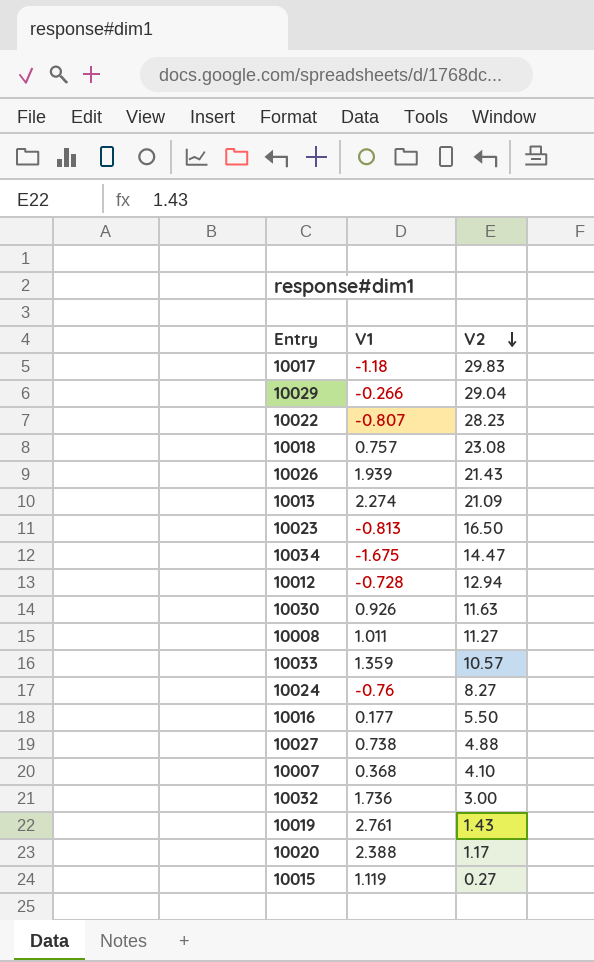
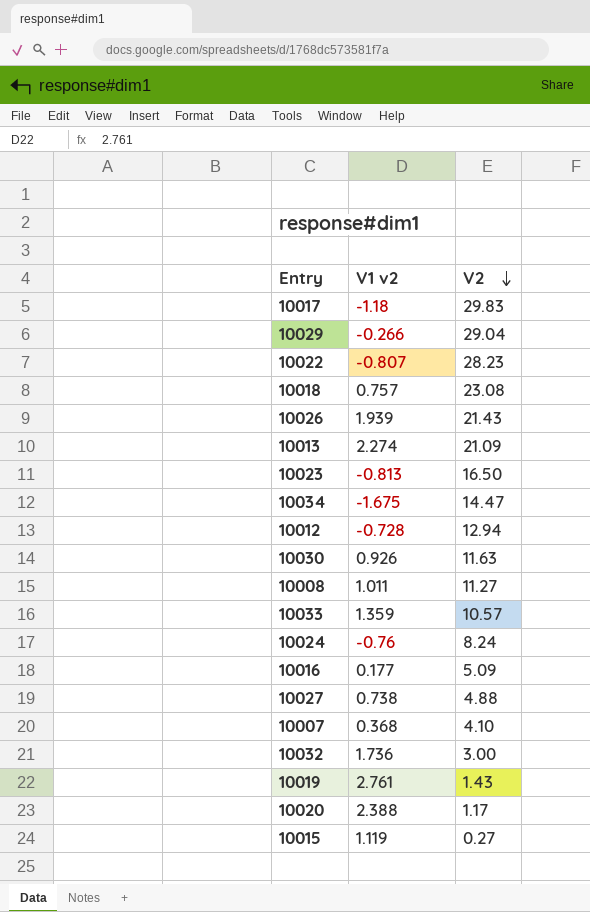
column name: V1 -> V1 v2
10024 | V2: 8.27 -> 8.24
10016 | V2: 5.50 -> 5.09

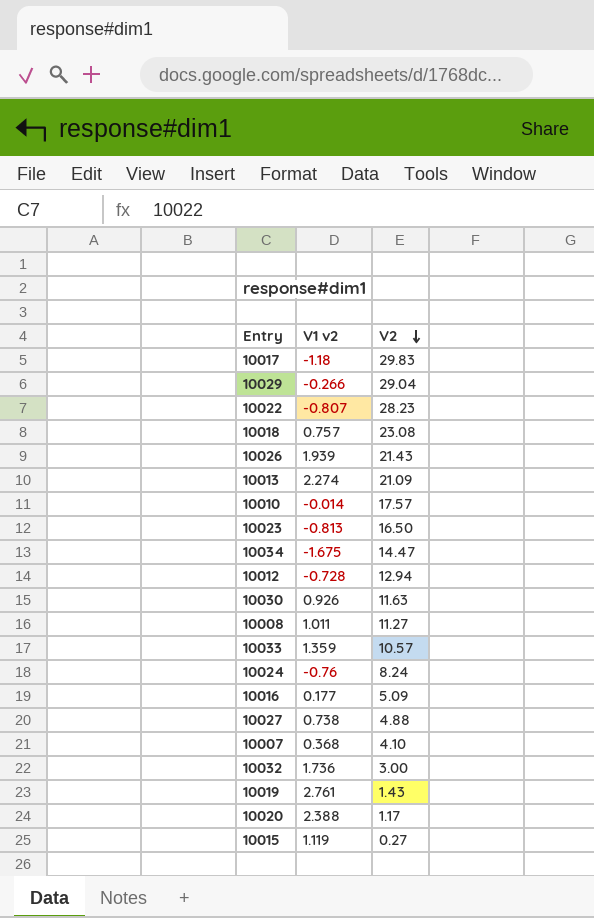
row 10010: none -> -0.014 | 17.57

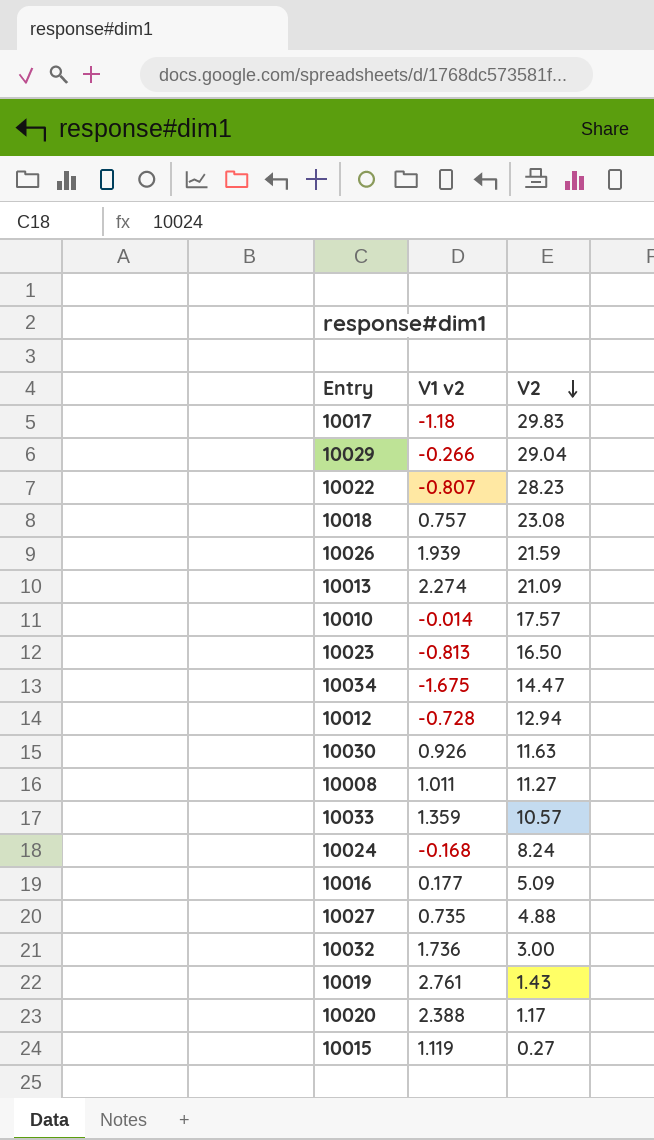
row 10007: 0.368 | 4.10 -> none
10026 | V2: 21.43 -> 21.59
10024 | V1 v2: -0.76 -> -0.168
10027 | V1 v2: 0.738 -> 0.735

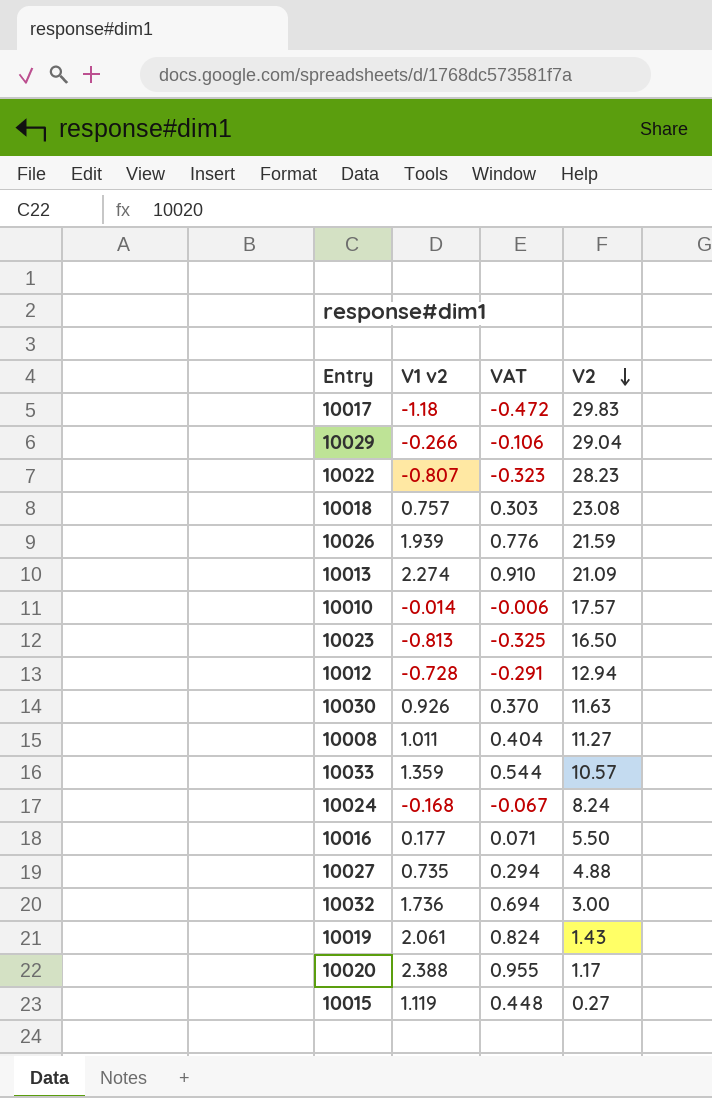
column VAT | formula: none -> [V1 v2] * 0.4
row 10034: -1.675 | 14.47 -> none
10016 | V2: 5.09 -> 5.50
10019 | V1 v2: 2.761 -> 2.061

